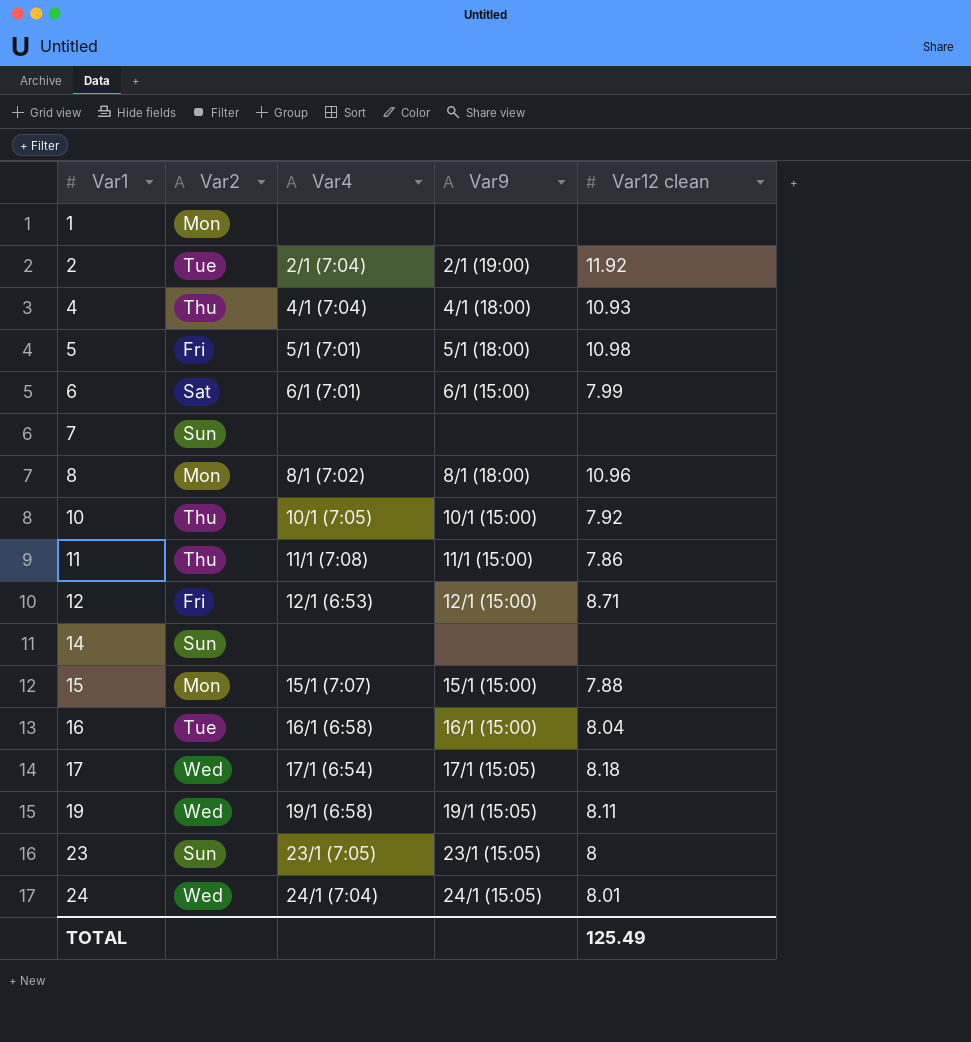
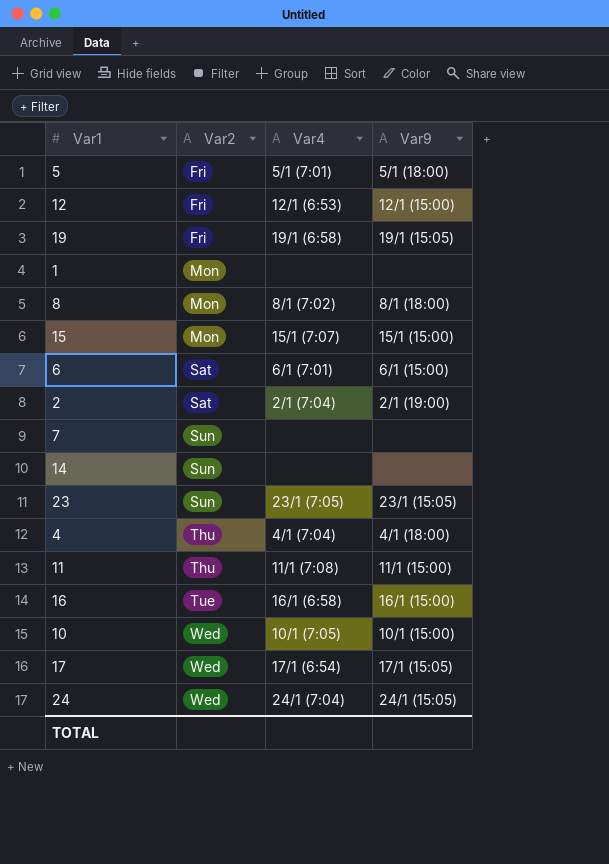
row order: Var1 ascending -> Var2 ascending
column Var12 clean | position: 5 -> none
19 | Var2: Wed -> Fri
2 | Var2: Tue -> Sat
10 | Var2: Thu -> Wed

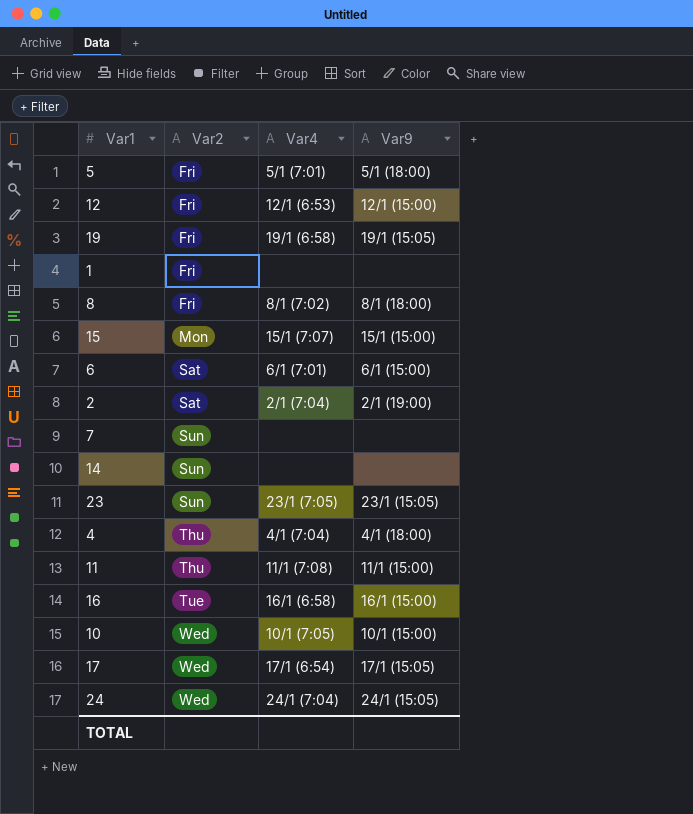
1 | Var2: Mon -> Fri
8 | Var2: Mon -> Fri

